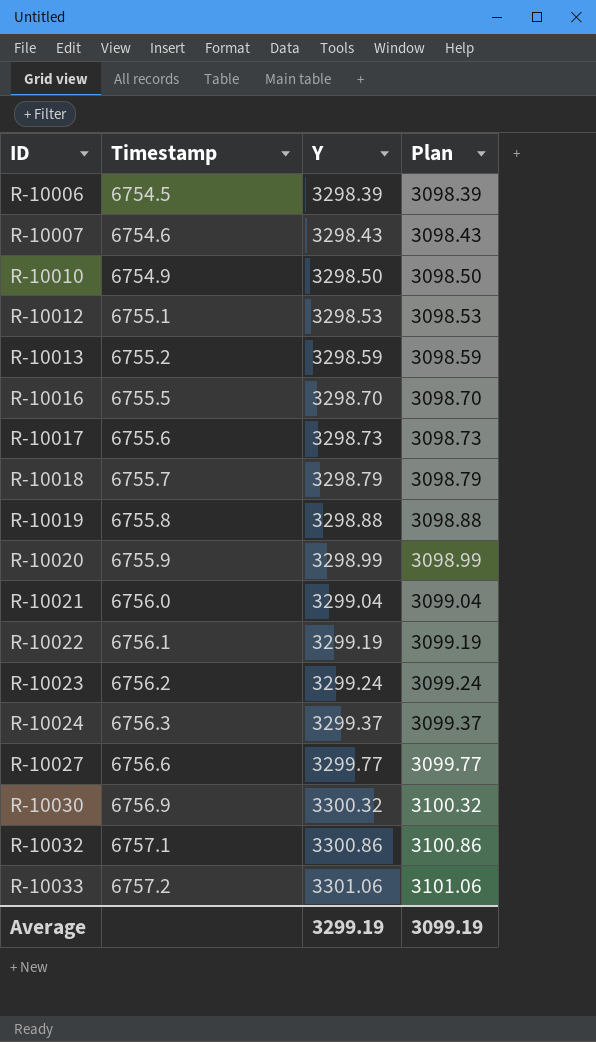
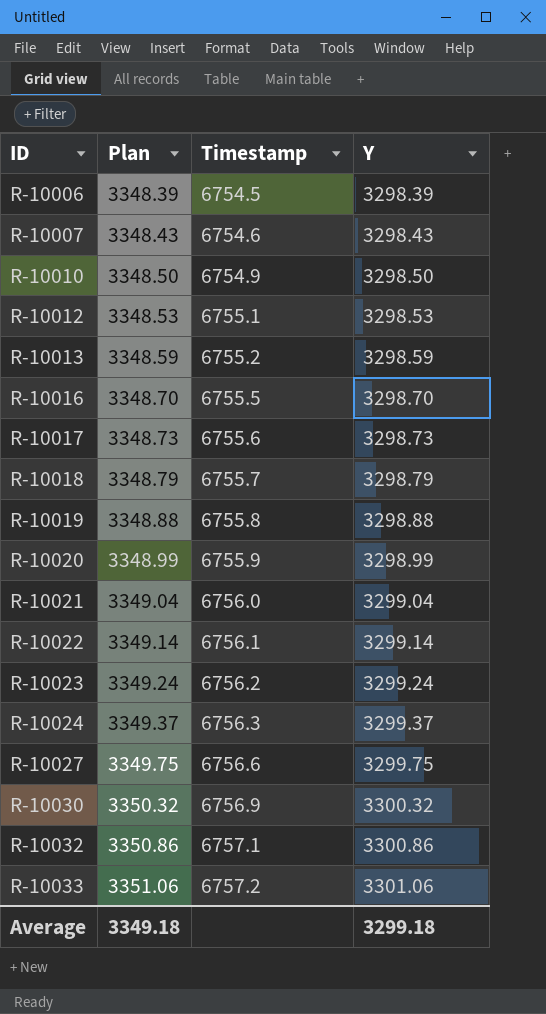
column Plan | formula: [Y] - 200 -> [Y] + 50
column Plan | position: 4 -> 2
R-10022 | Y: 3299.19 -> 3299.14
R-10027 | Y: 3299.77 -> 3299.75
Average | Plan: 3099.19 -> 3349.18
Average | Y: 3299.19 -> 3299.18

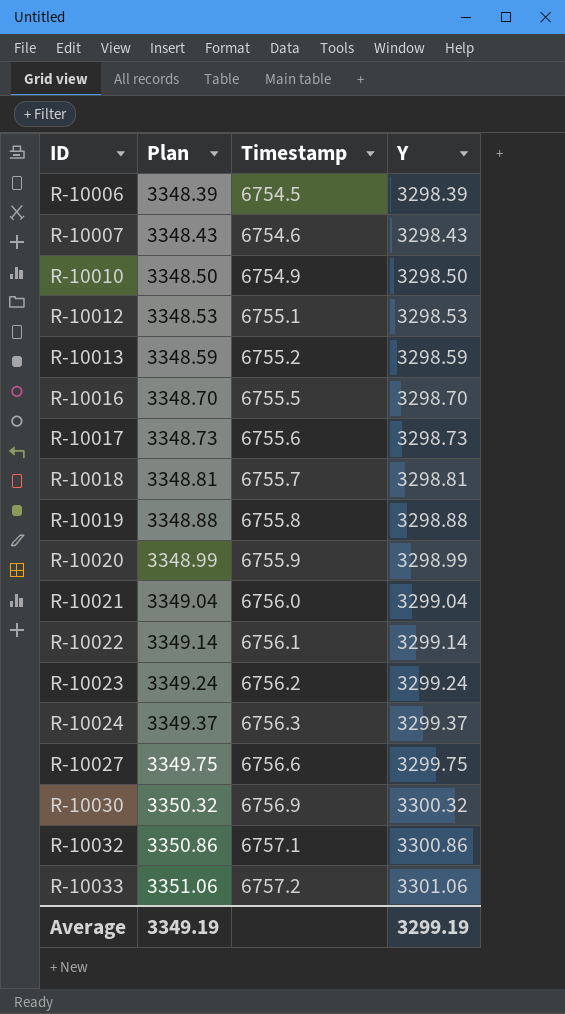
R-10018 | Plan: 3348.79 -> 3348.81
R-10018 | Y: 3298.79 -> 3298.81
Average | Plan: 3349.18 -> 3349.19
Average | Y: 3299.18 -> 3299.19

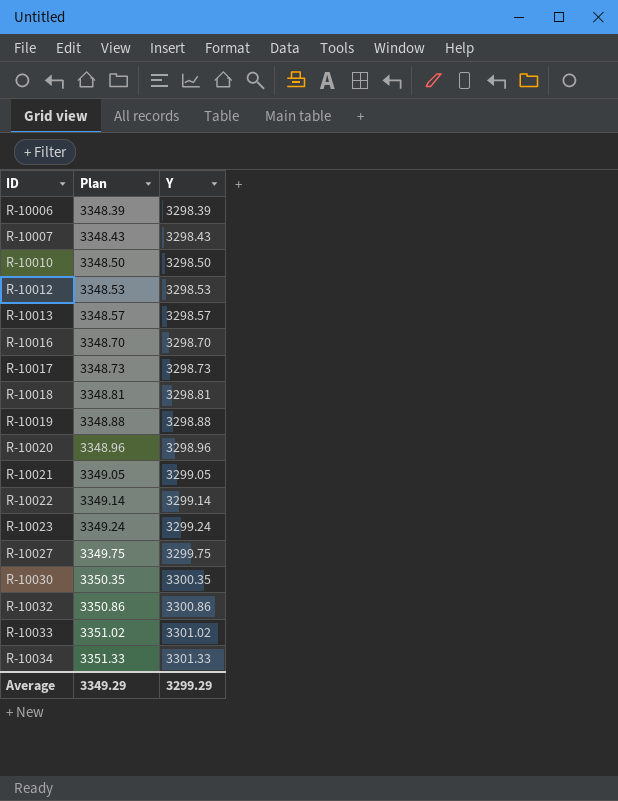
column Timestamp | position: 3 -> none
row R-10024: 3349.37 | 6756.3 | 3299.37 -> none
R-10013 | Plan: 3348.59 -> 3348.57
R-10013 | Y: 3298.59 -> 3298.57
R-10020 | Plan: 3348.99 -> 3348.96
R-10020 | Y: 3298.99 -> 3298.96
R-10021 | Plan: 3349.04 -> 3349.05
R-10021 | Y: 3299.04 -> 3299.05
R-10030 | Plan: 3350.32 -> 3350.35
R-10030 | Y: 3300.32 -> 3300.35
R-10033 | Plan: 3351.06 -> 3351.02
R-10033 | Y: 3301.06 -> 3301.02
row R-10034: none -> 3351.33 | 3301.33
Average | Plan: 3349.19 -> 3349.29
Average | Y: 3299.19 -> 3299.29

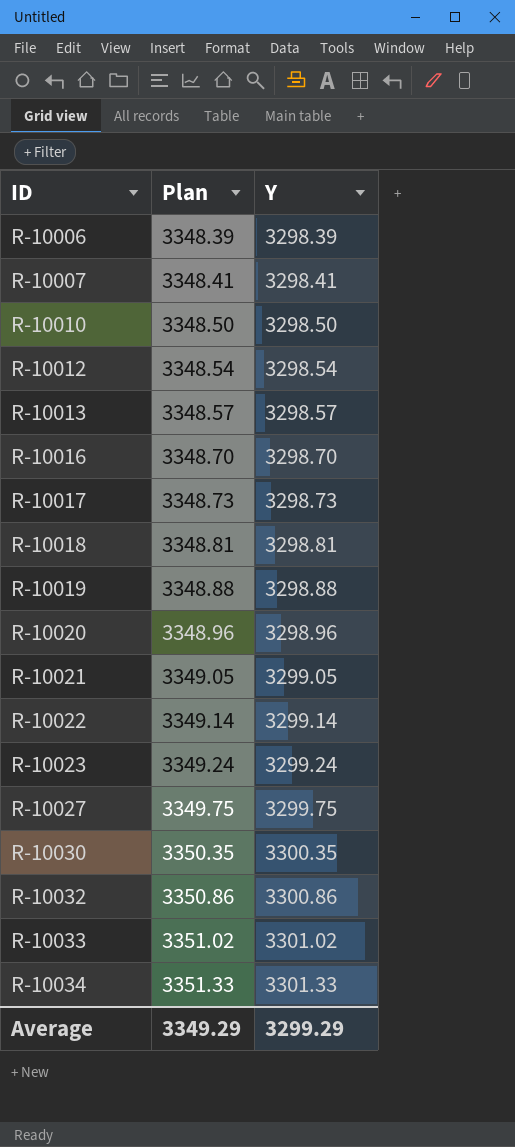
R-10007 | Plan: 3348.43 -> 3348.41
R-10007 | Y: 3298.43 -> 3298.41
R-10012 | Plan: 3348.53 -> 3348.54
R-10012 | Y: 3298.53 -> 3298.54

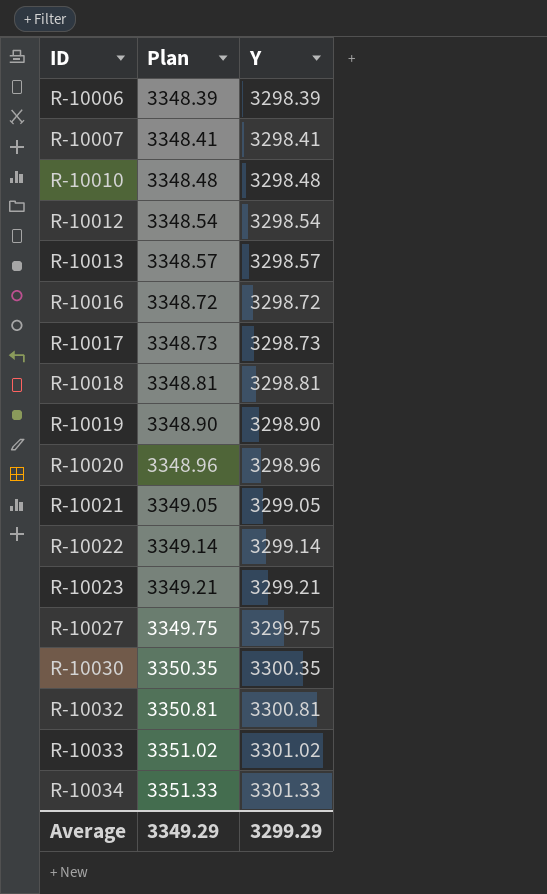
R-10010 | Plan: 3348.50 -> 3348.48
R-10010 | Y: 3298.50 -> 3298.48
R-10016 | Plan: 3348.70 -> 3348.72
R-10016 | Y: 3298.70 -> 3298.72
R-10019 | Plan: 3348.88 -> 3348.90
R-10019 | Y: 3298.88 -> 3298.90
R-10023 | Plan: 3349.24 -> 3349.21
R-10023 | Y: 3299.24 -> 3299.21
R-10032 | Plan: 3350.86 -> 3350.81
R-10032 | Y: 3300.86 -> 3300.81

